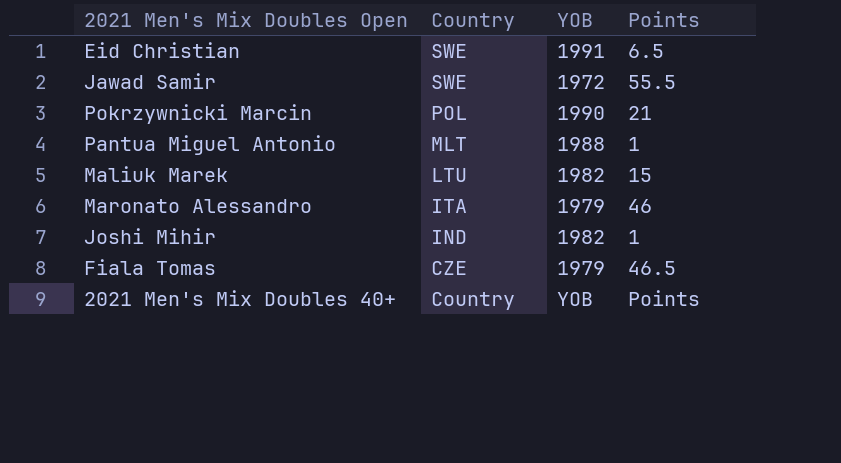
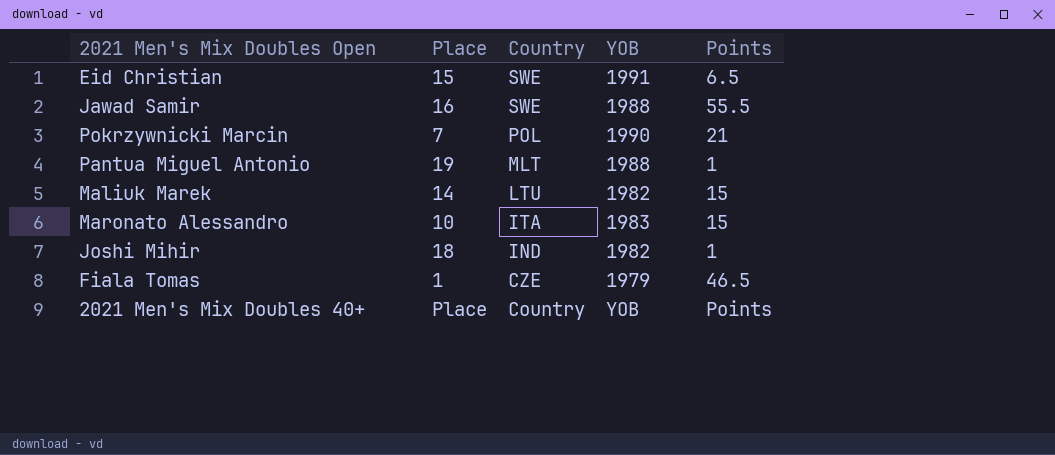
column Place | position: none -> 2
Jawad Samir | YOB: 1972 -> 1988
Maronato Alessandro | YOB: 1979 -> 1983
Maronato Alessandro | Points: 46 -> 15

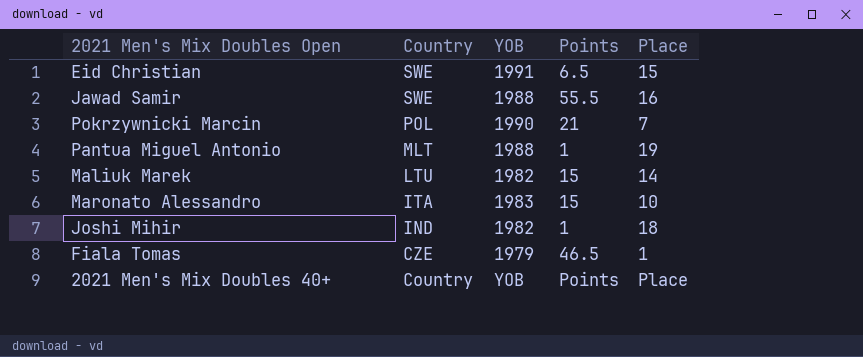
column Place | position: 2 -> 5

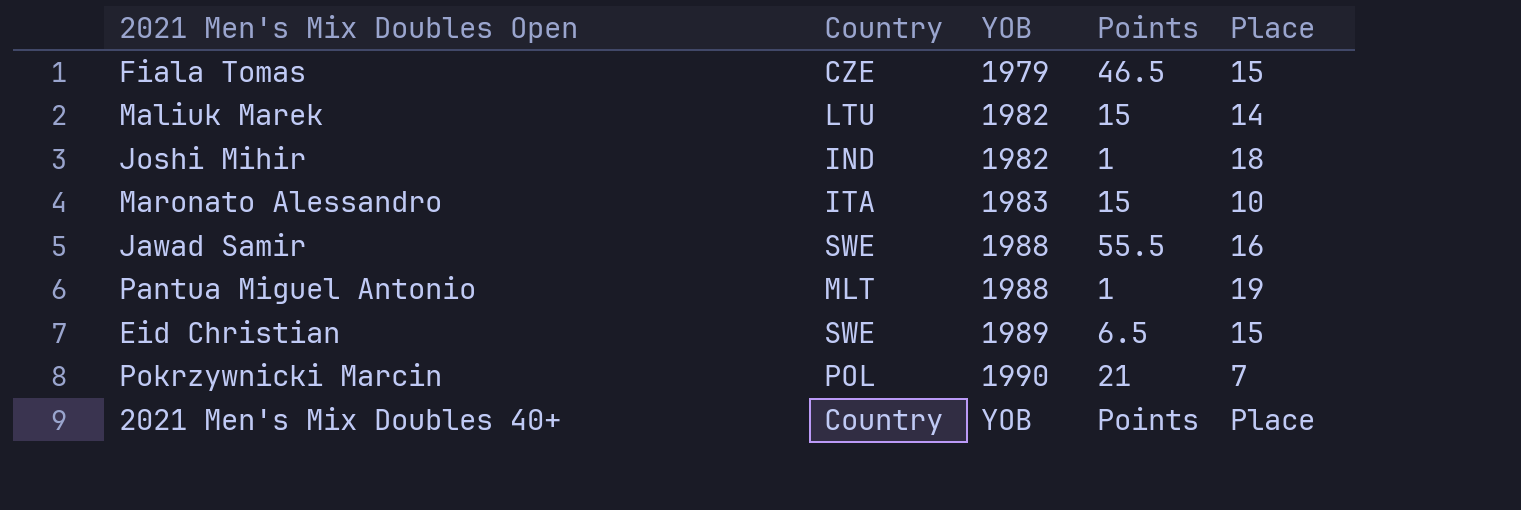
row order: Country descending -> YOB ascending
Fiala Tomas | Place: 1 -> 15
Eid Christian | YOB: 1991 -> 1989

